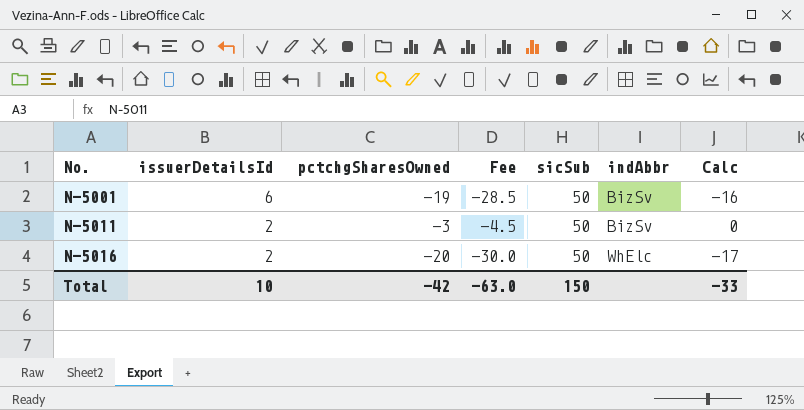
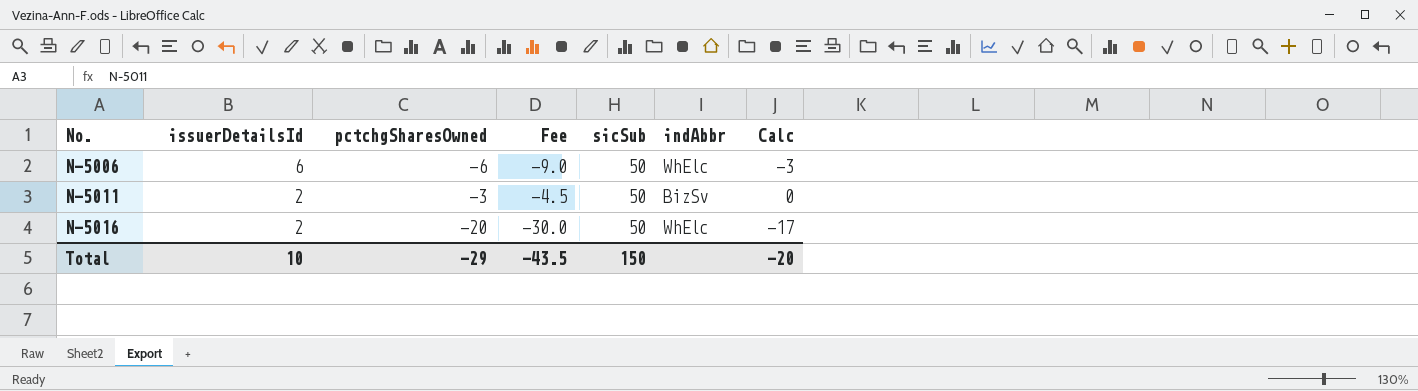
row N-5001: 6 | -19 | -28.5 | 50 | BizSv | -16 -> none
row N-5006: none -> 6 | -6 | -9.0 | 50 | WhElc | -3
Total | pctchgSharesOwned: -42 -> -29
Total | Fee: -63.0 -> -43.5
Total | Calc: -33 -> -20

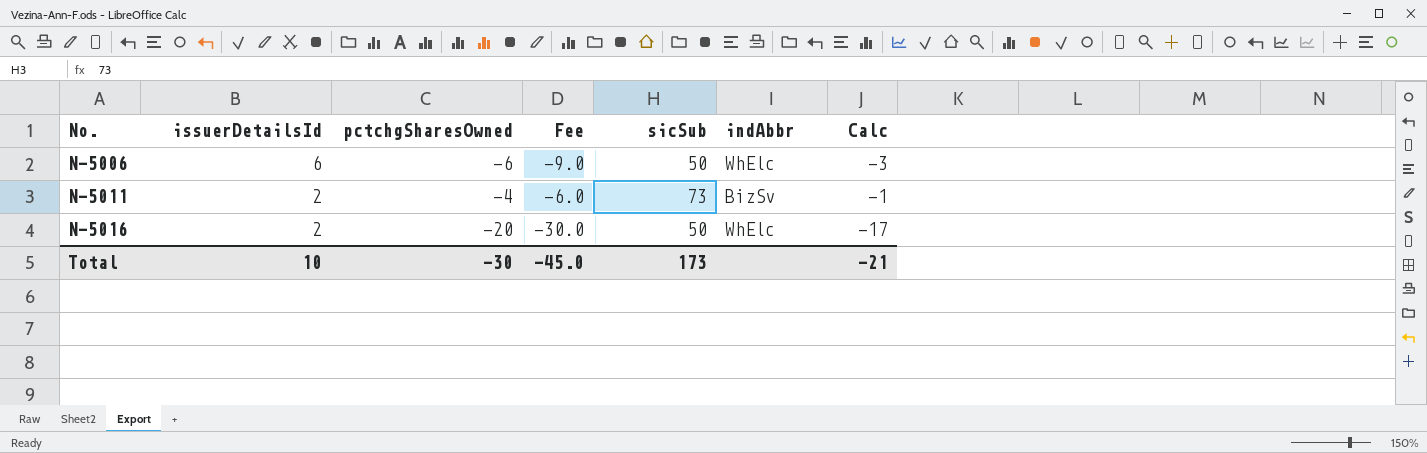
N-5011 | pctchgSharesOwned: -3 -> -4
N-5011 | Fee: -4.5 -> -6.0
N-5011 | sicSub: 50 -> 73
N-5011 | Calc: 0 -> -1
Total | pctchgSharesOwned: -29 -> -30
Total | Fee: -43.5 -> -45.0
Total | sicSub: 150 -> 173
Total | Calc: -20 -> -21

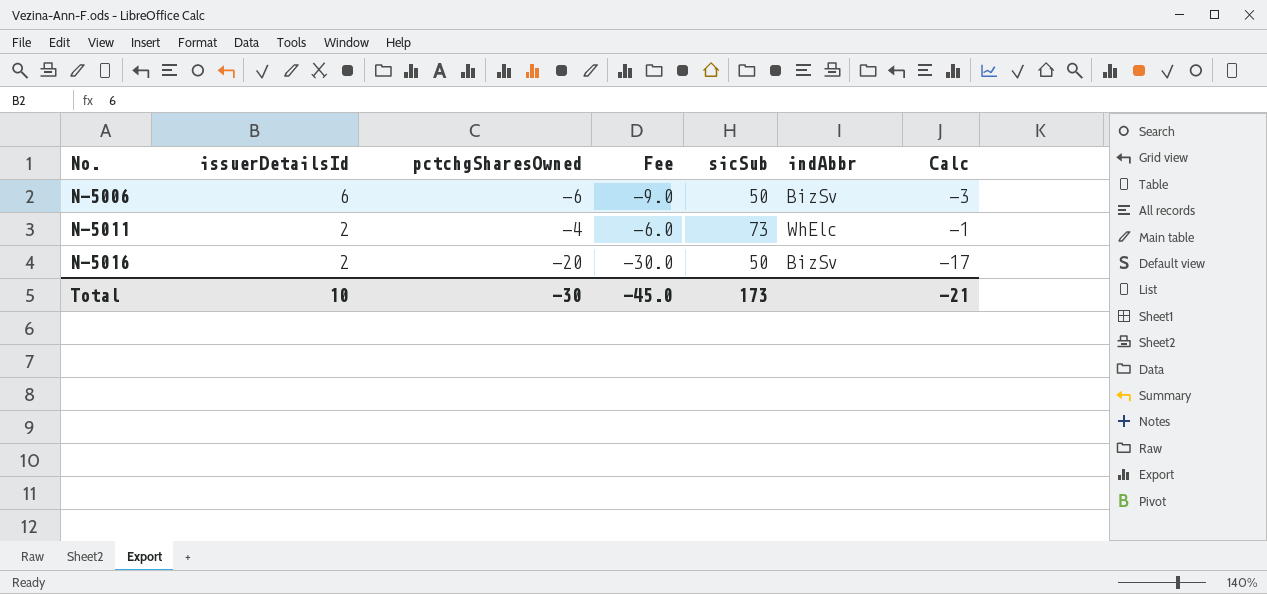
N-5006 | indAbbr: WhElc -> BizSv
N-5011 | indAbbr: BizSv -> WhElc
N-5016 | indAbbr: WhElc -> BizSv

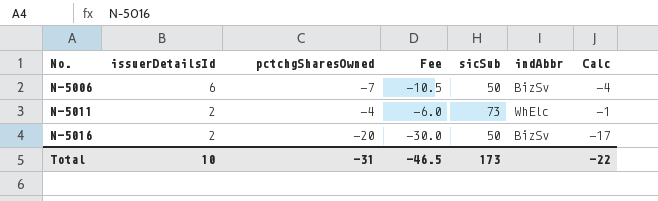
N-5006 | pctchgSharesOwned: -6 -> -7
N-5006 | Fee: -9.0 -> -10.5
N-5006 | Calc: -3 -> -4
Total | pctchgSharesOwned: -30 -> -31
Total | Fee: -45.0 -> -46.5
Total | Calc: -21 -> -22

